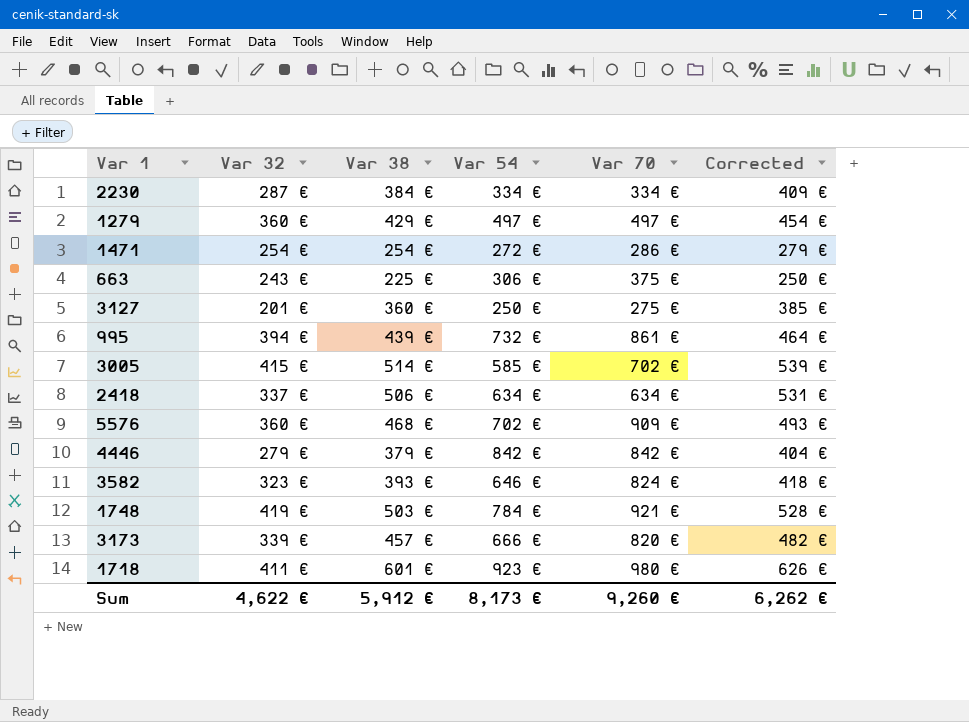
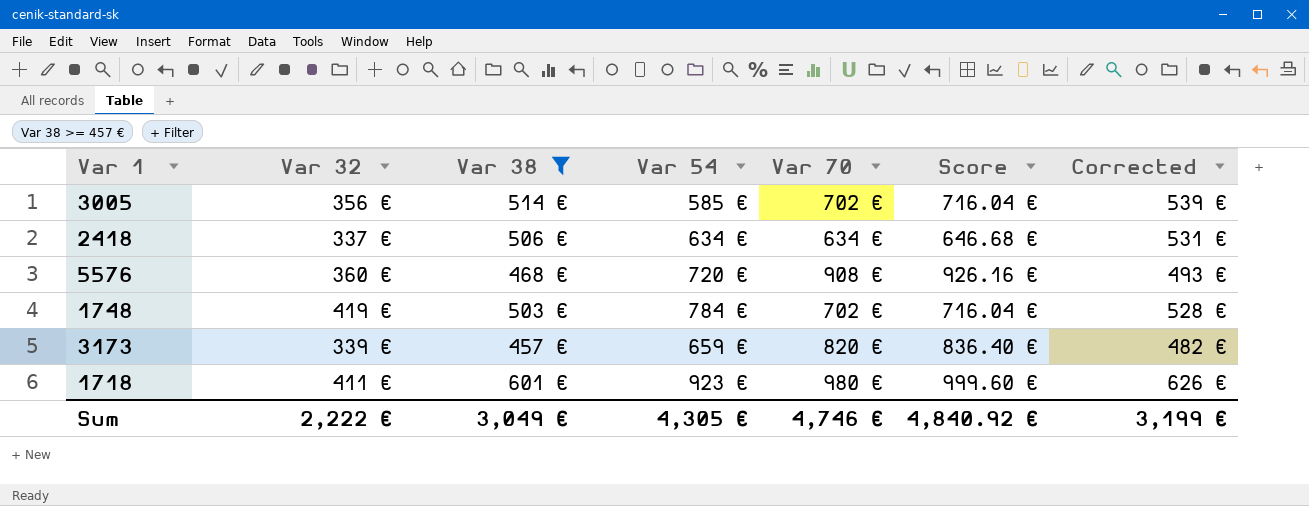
filter: none -> Var 38 >= 457 €
column Score | formula: none -> [Var 70] * 1.02
3005 | Var 32: 415 € -> 356 €
5576 | Var 54: 702 € -> 720 €
5576 | Var 70: 909 € -> 908 €
1748 | Var 70: 921 € -> 702 €
3173 | Var 54: 666 € -> 659 €
Sum | Var 32: 4,622 € -> 2,222 €
Sum | Var 38: 5,912 € -> 3,049 €
Sum | Var 54: 8,173 € -> 4,305 €
Sum | Var 70: 9,260 € -> 4,746 €
Sum | Corrected: 6,262 € -> 3,199 €

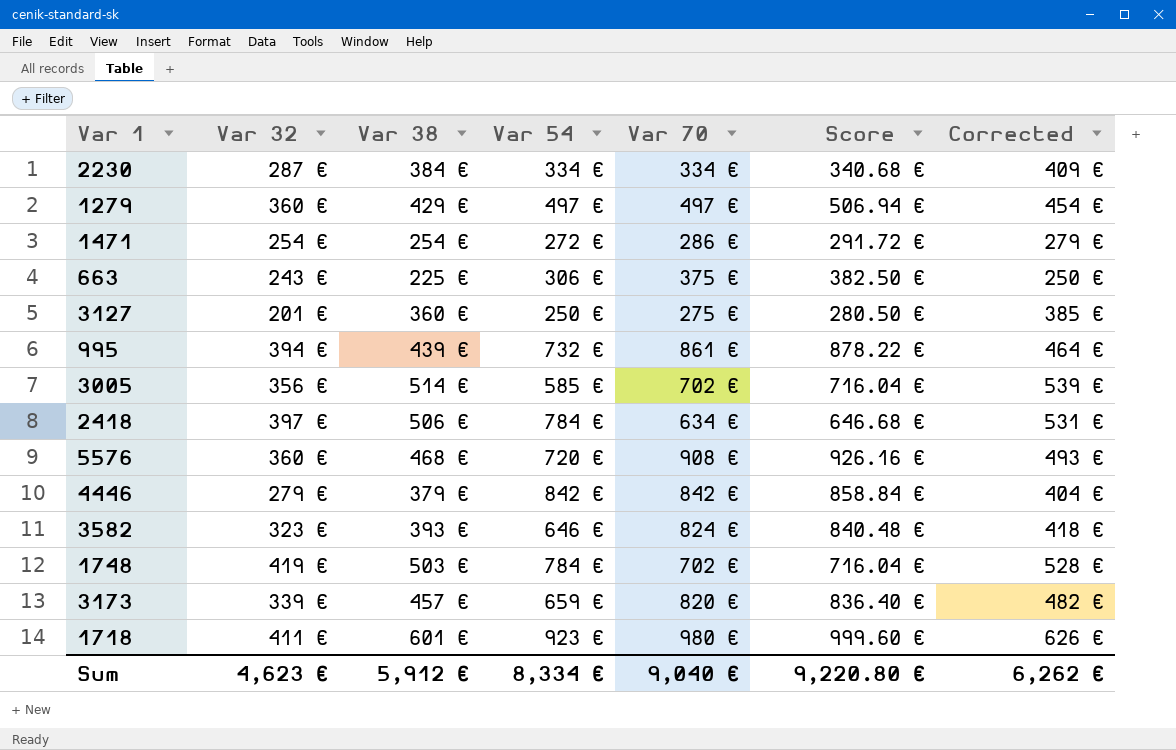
filter: Var 38 >= 457 € -> none
2418 | Var 32: 337 € -> 397 €
2418 | Var 54: 634 € -> 784 €
Sum | Var 32: 2,222 € -> 4,623 €
Sum | Var 38: 3,049 € -> 5,912 €
Sum | Var 54: 4,305 € -> 8,334 €
Sum | Var 70: 4,746 € -> 9,040 €
Sum | Score: 4,840.92 € -> 9,220.80 €
Sum | Corrected: 3,199 € -> 6,262 €

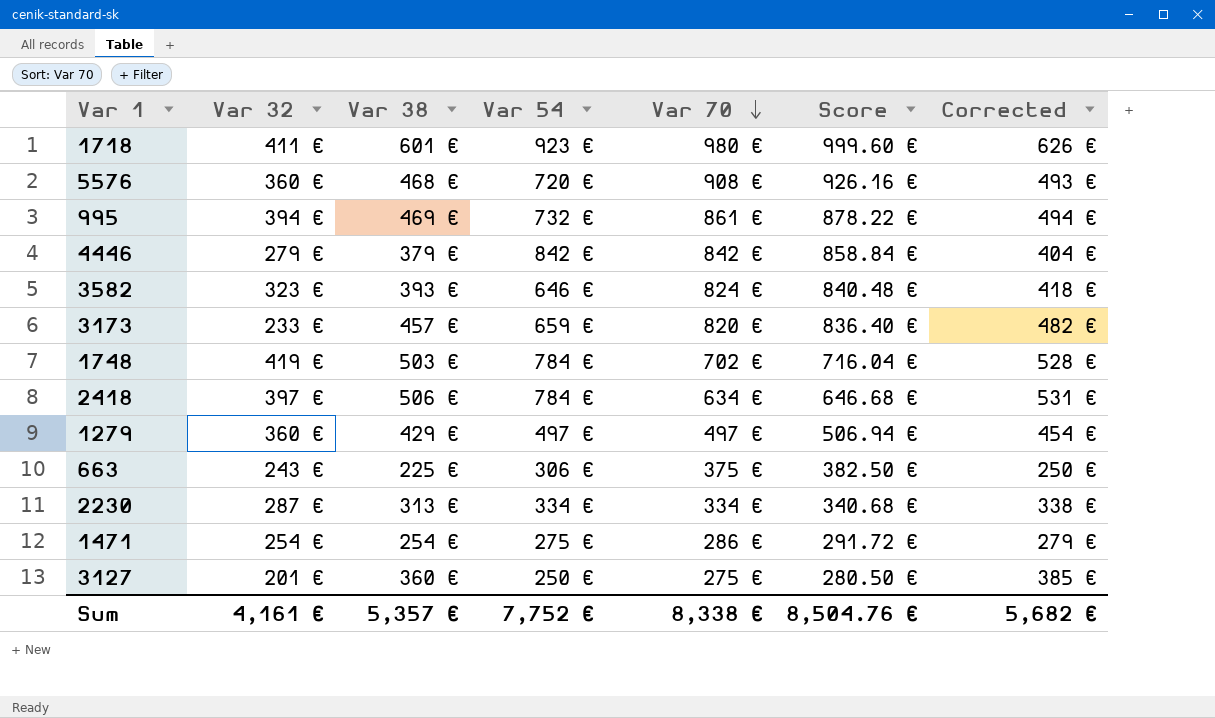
row order: none -> Var 70 descending
row 3005: 356 € | 514 € | 585 € | 702 € | 716.04 € | 539 € -> none
995 | Var 38: 439 € -> 469 €
995 | Corrected: 464 € -> 494 €
3173 | Var 32: 339 € -> 233 €
2230 | Var 38: 384 € -> 313 €
2230 | Corrected: 409 € -> 338 €
1471 | Var 54: 272 € -> 275 €
Sum | Var 32: 4,623 € -> 4,161 €
Sum | Var 38: 5,912 € -> 5,357 €
Sum | Var 54: 8,334 € -> 7,752 €
Sum | Var 70: 9,040 € -> 8,338 €
Sum | Score: 9,220.80 € -> 8,504.76 €
Sum | Corrected: 6,262 € -> 5,682 €

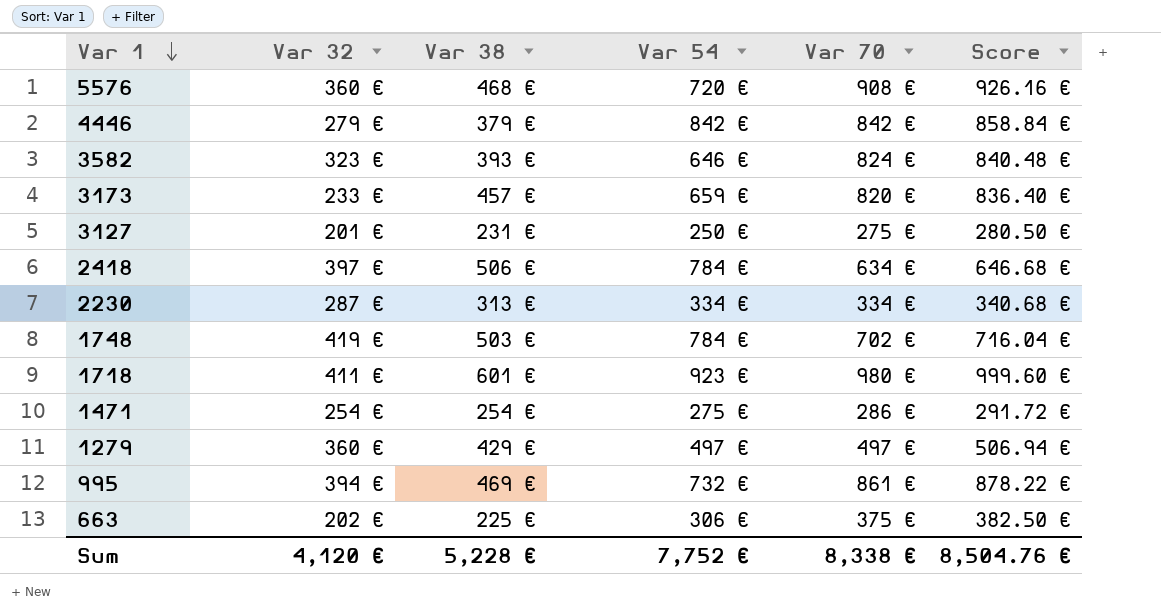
row order: Var 70 descending -> Var 1 descending
column Corrected | formula: [Var 38] + 25 -> none
3127 | Var 38: 360 € -> 231 €
663 | Var 32: 243 € -> 202 €
Sum | Var 32: 4,161 € -> 4,120 €
Sum | Var 38: 5,357 € -> 5,228 €

